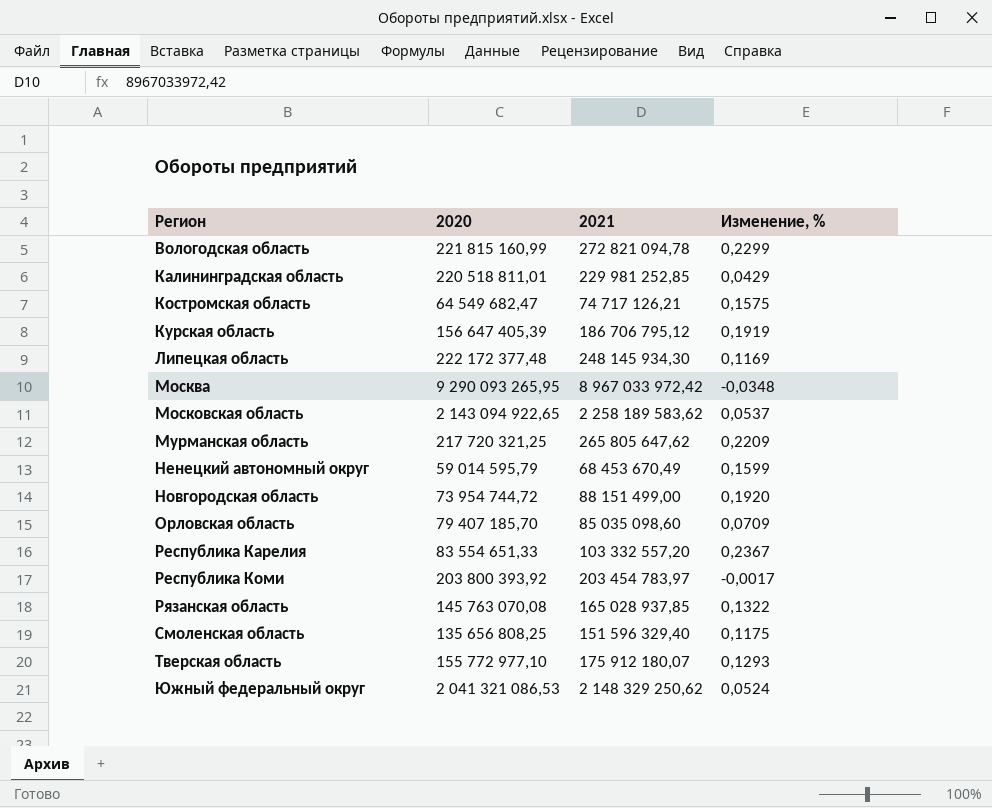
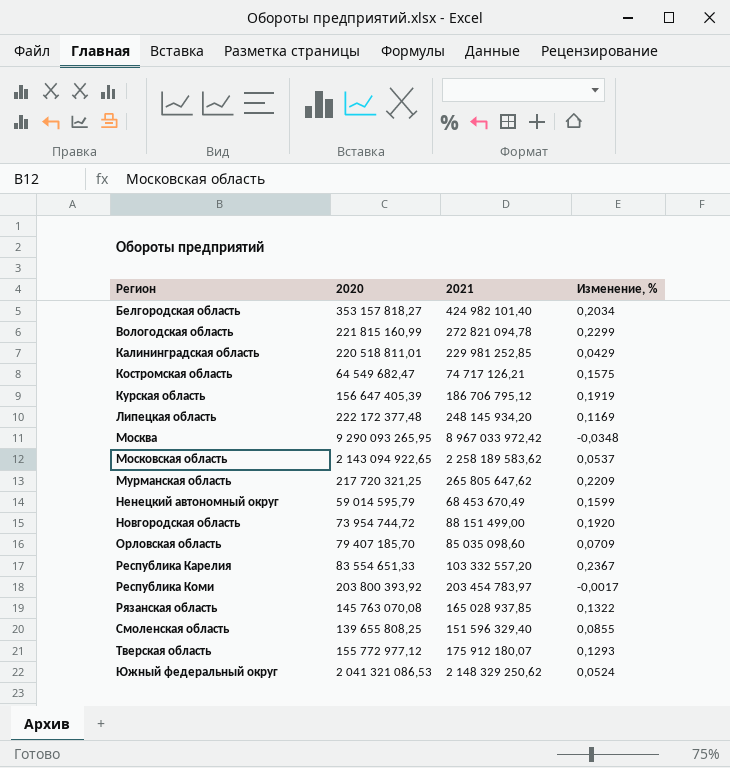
row Белгородская область: none -> 353 157 818,27 | 424 982 101,40 | 0,2034
Липецкая область | 2021: 248 145 934,30 -> 248 145 934,20
Смоленская область | 2020: 135 656 808,25 -> 139 655 808,25
Смоленская область | Изменение, %: 0,1175 -> 0,0855
Тверская область | 2020: 155 772 977,10 -> 155 772 977,12

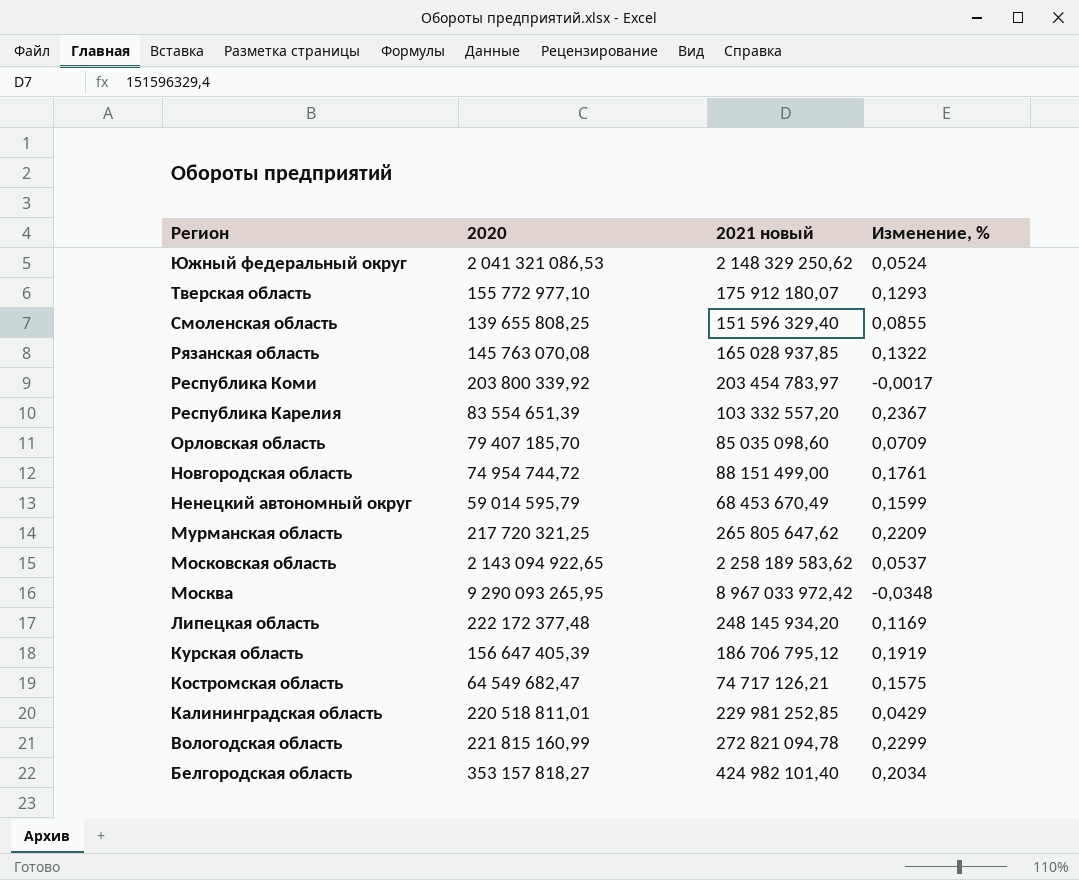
row order: Регион ascending -> Регион descending
column name: 2021 -> 2021 новый
Тверская область | 2020: 155 772 977,12 -> 155 772 977,10
Республика Коми | 2020: 203 800 393,92 -> 203 800 339,92
Республика Карелия | 2020: 83 554 651,33 -> 83 554 651,39
Новгородская область | 2020: 73 954 744,72 -> 74 954 744,72
Новгородская область | Изменение, %: 0,1920 -> 0,1761

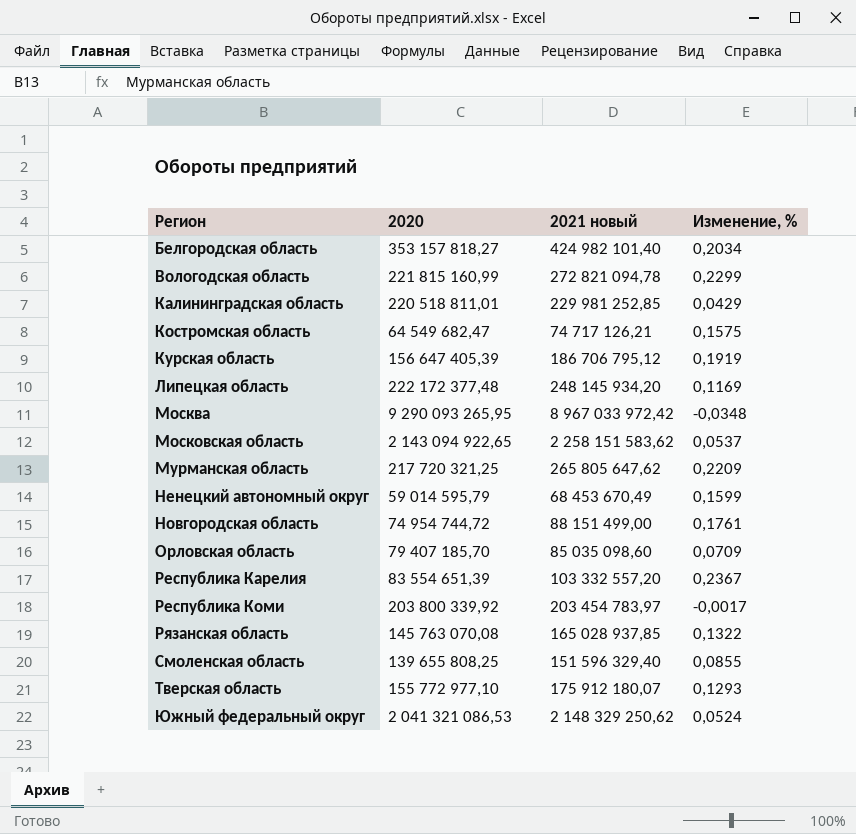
row order: Регион descending -> Регион ascending
Московская область | 2021 новый: 2 258 189 583,62 -> 2 258 151 583,62

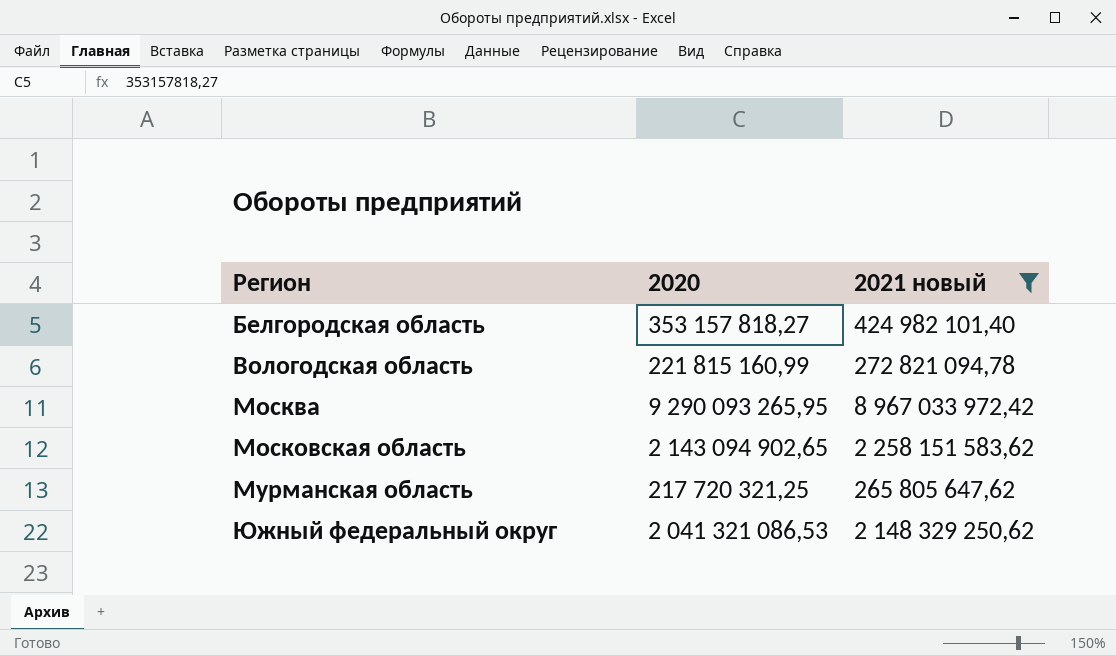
filter: none -> 2021 новый >= 265 805 647,62
column Изменение, % | formula: ([2021 новый] - [2020]) / [2020] -> none
Московская область | 2020: 2 143 094 922,65 -> 2 143 094 902,65

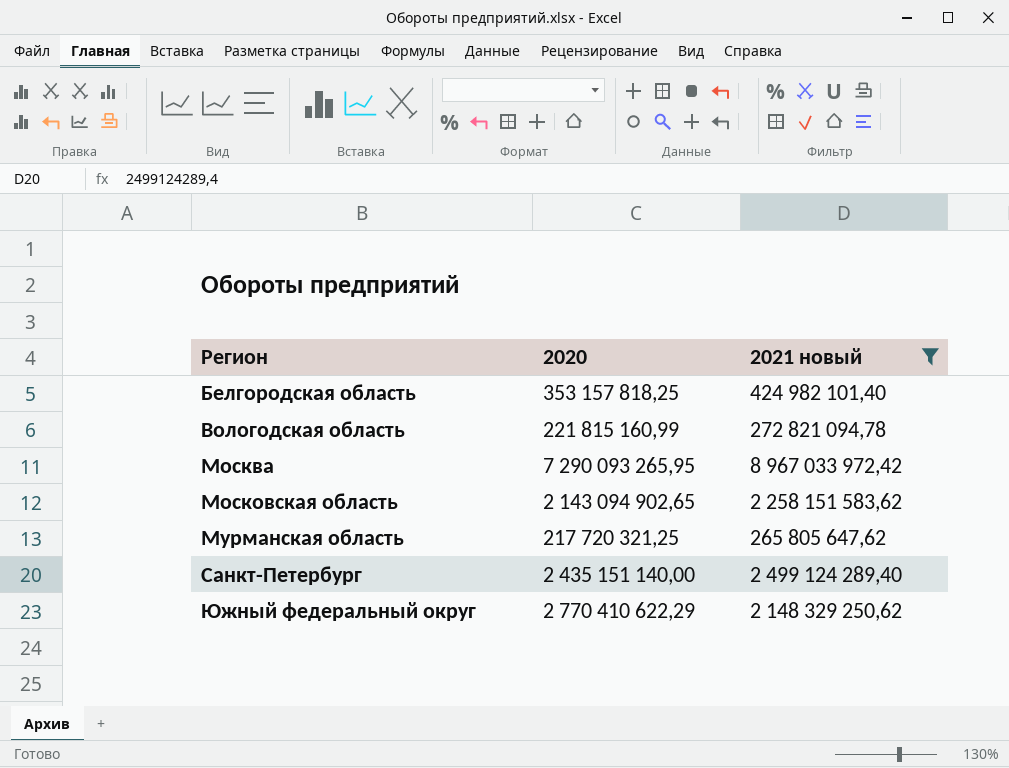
Белгородская область | 2020: 353 157 818,27 -> 353 157 818,25
Москва | 2020: 9 290 093 265,95 -> 7 290 093 265,95
row Санкт-Петербург: none -> 2 435 151 140,00 | 2 499 124 289,40
Южный федеральный округ | 2020: 2 041 321 086,53 -> 2 770 410 622,29

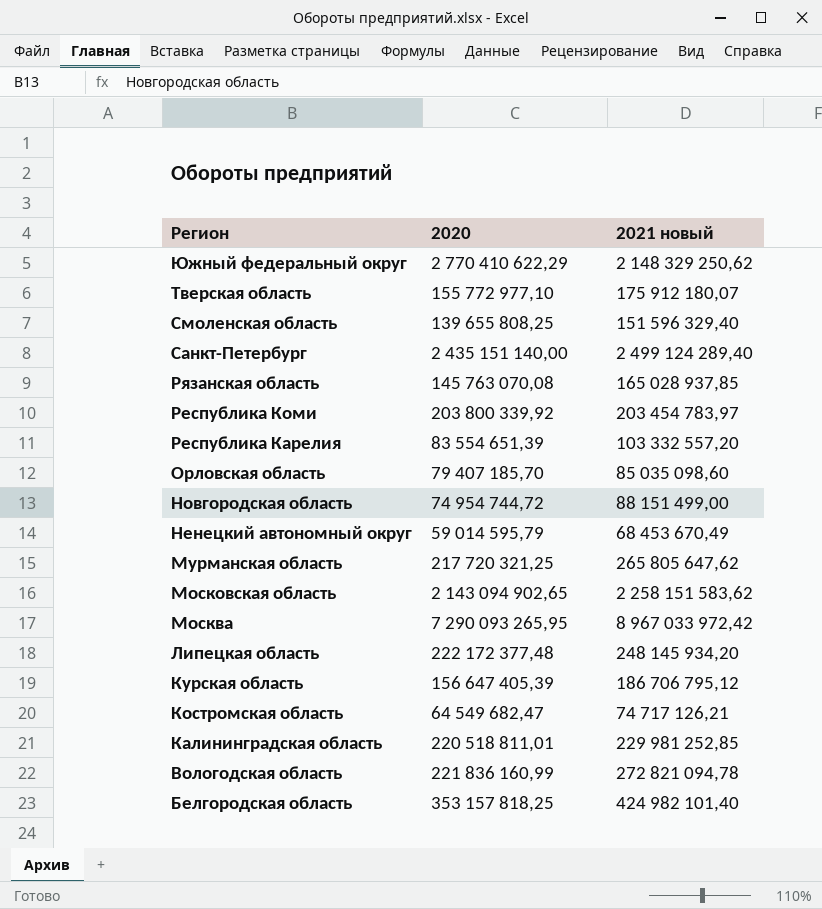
filter: 2021 новый >= 265 805 647,62 -> none
row order: Регион ascending -> Регион descending
Вологодская область | 2020: 221 815 160,99 -> 221 836 160,99

